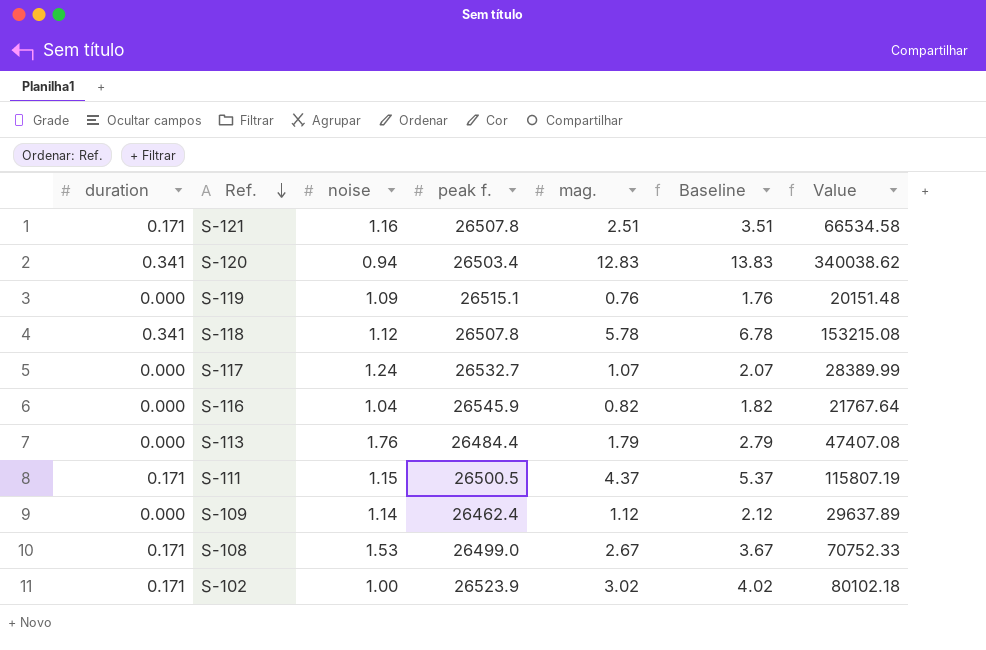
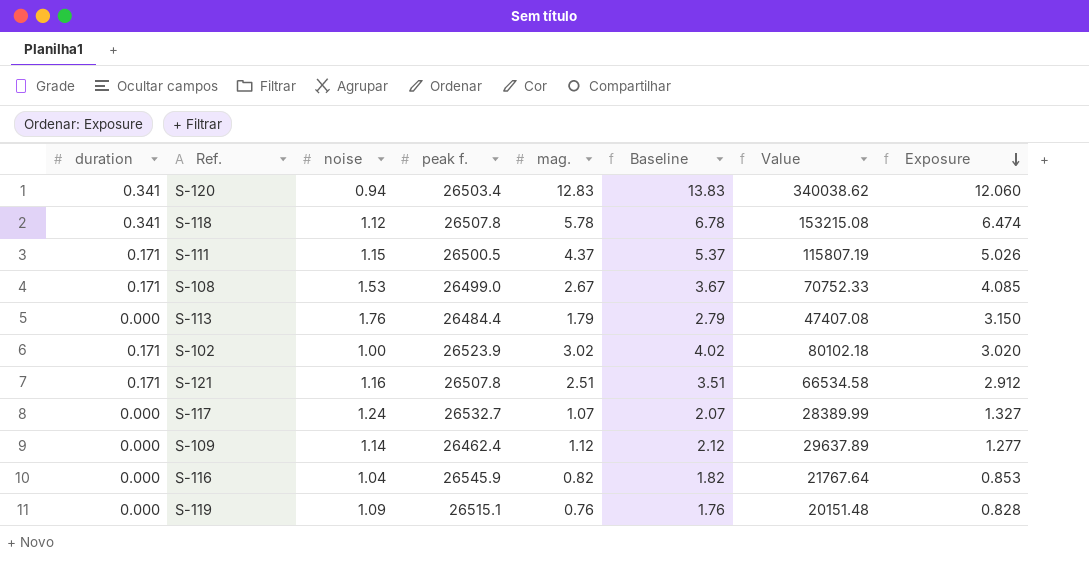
row order: Ref. descending -> Exposure descending
column Exposure | formula: none -> [noise] * [mag.]

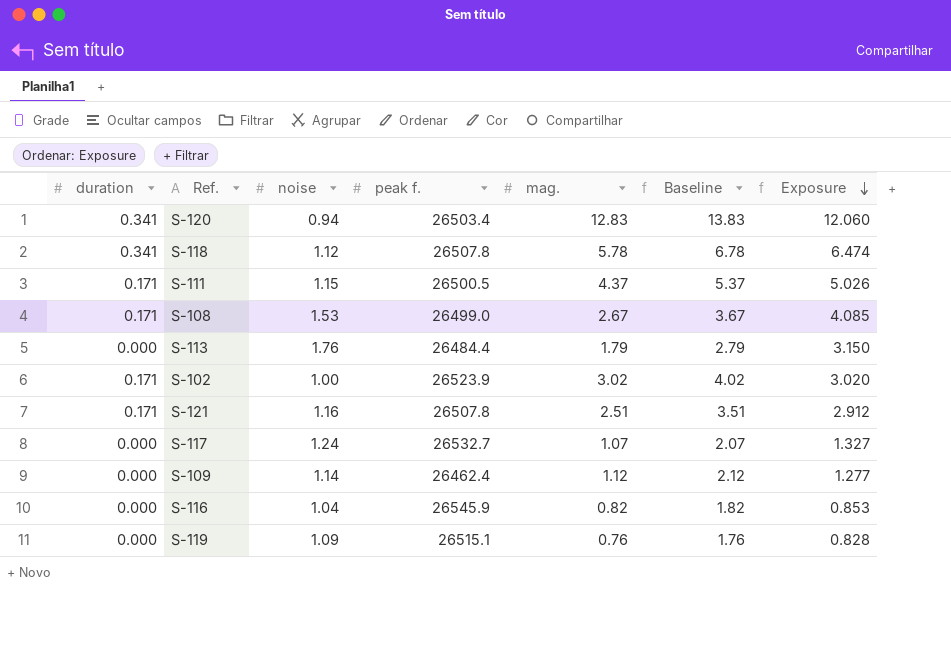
column Value | formula: [peak f.] * [mag.] -> none

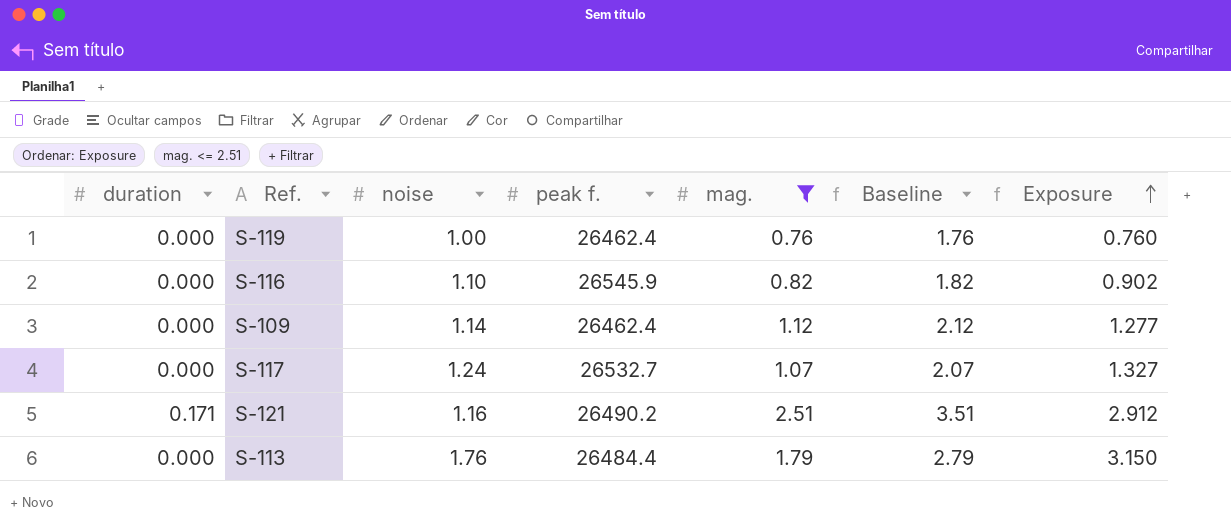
filter: none -> mag. <= 2.51
row order: Exposure descending -> Exposure ascending
S-119 | noise: 1.09 -> 1.00
S-119 | peak f.: 26515.1 -> 26462.4
S-119 | Exposure: 0.828 -> 0.760
S-116 | noise: 1.04 -> 1.10
S-116 | Exposure: 0.853 -> 0.902
S-121 | peak f.: 26507.8 -> 26490.2

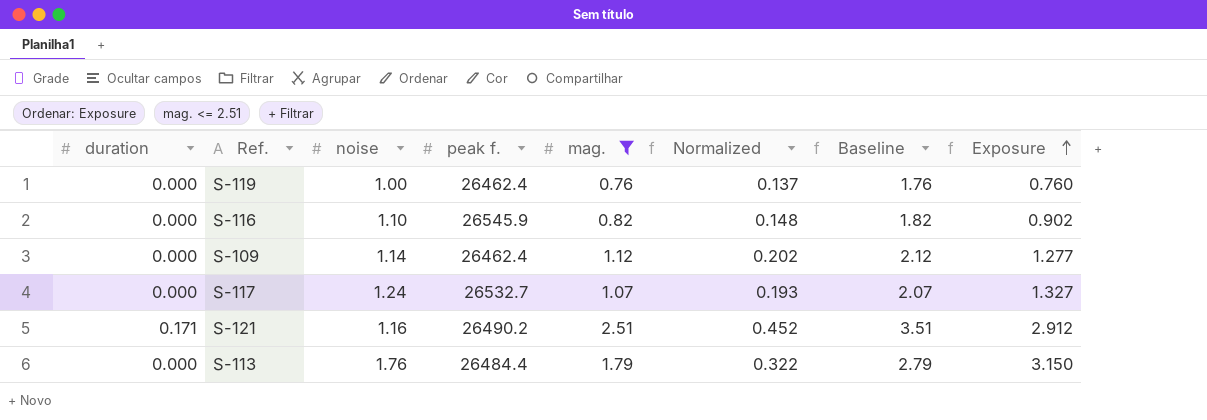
column Normalized | formula: none -> [mag.] * 0.18

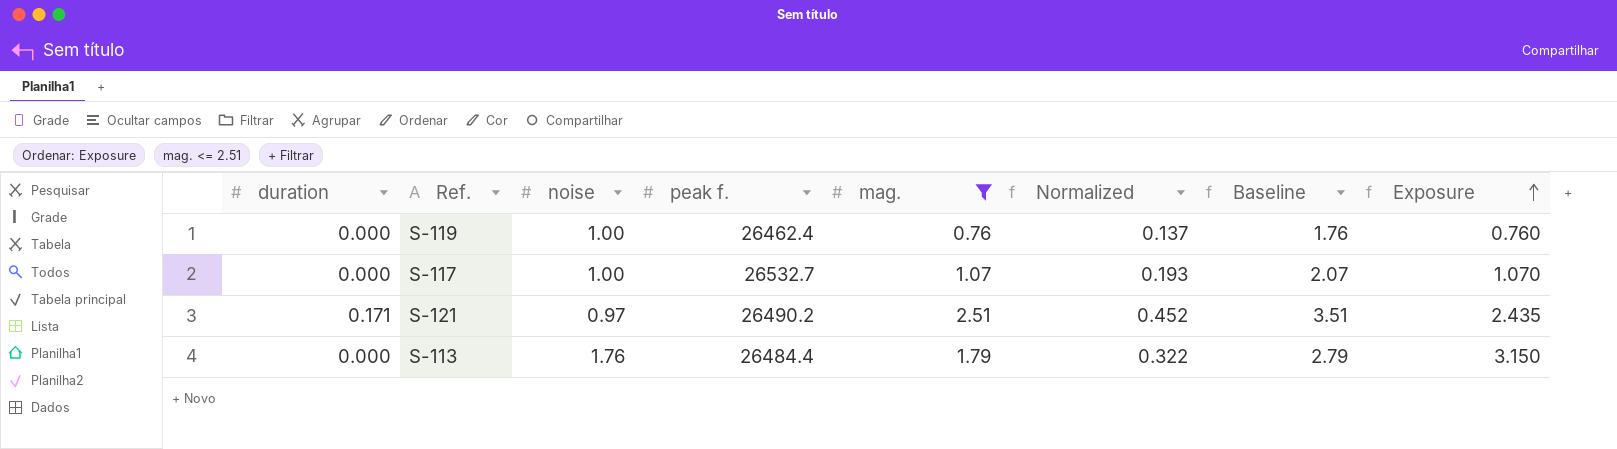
row S-116: 0.000 | 1.10 | 26545.9 | 0.82 | 0.148 | 1.82 | 0.902 -> none
row S-109: 0.000 | 1.14 | 26462.4 | 1.12 | 0.202 | 2.12 | 1.277 -> none
S-117 | noise: 1.24 -> 1.00
S-117 | Exposure: 1.327 -> 1.070
S-121 | noise: 1.16 -> 0.97
S-121 | Exposure: 2.912 -> 2.435

